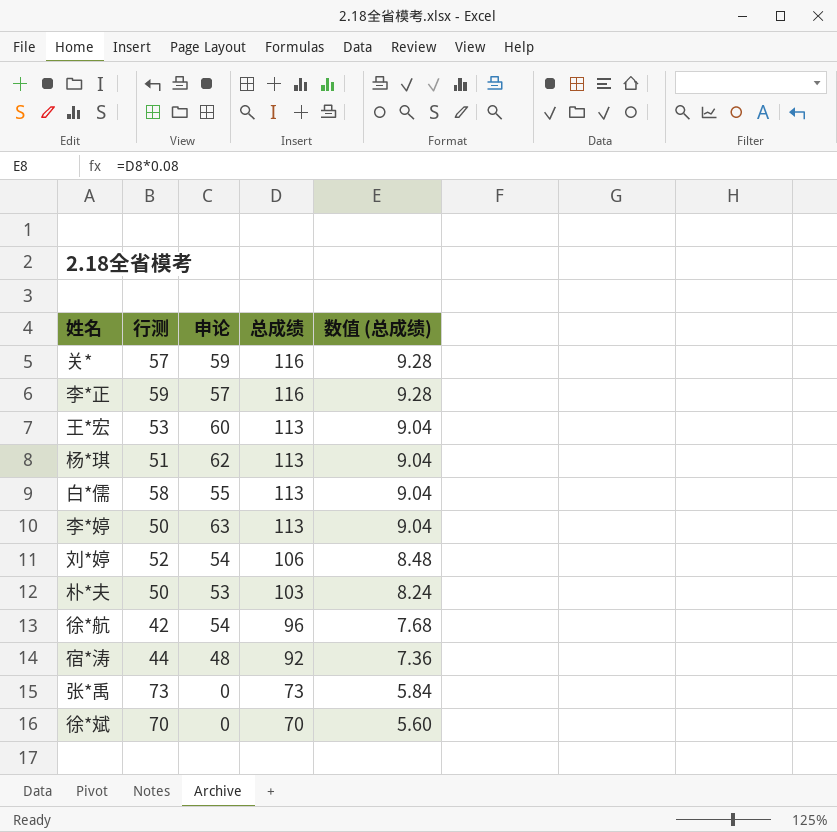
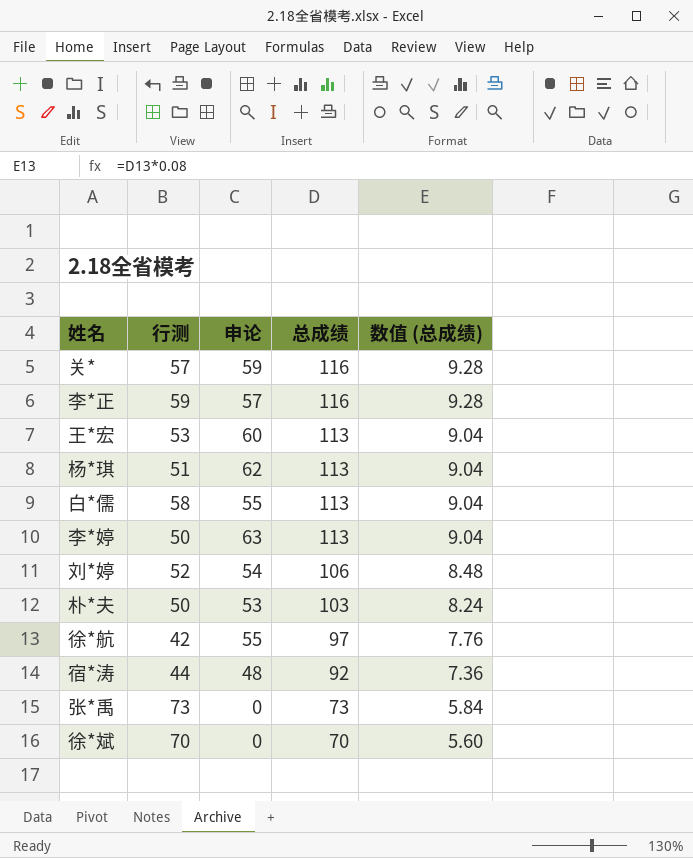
徐*航 | 申论: 54 -> 55
徐*航 | 总成绩: 96 -> 97
徐*航 | 数值 (总成绩): 7.68 -> 7.76

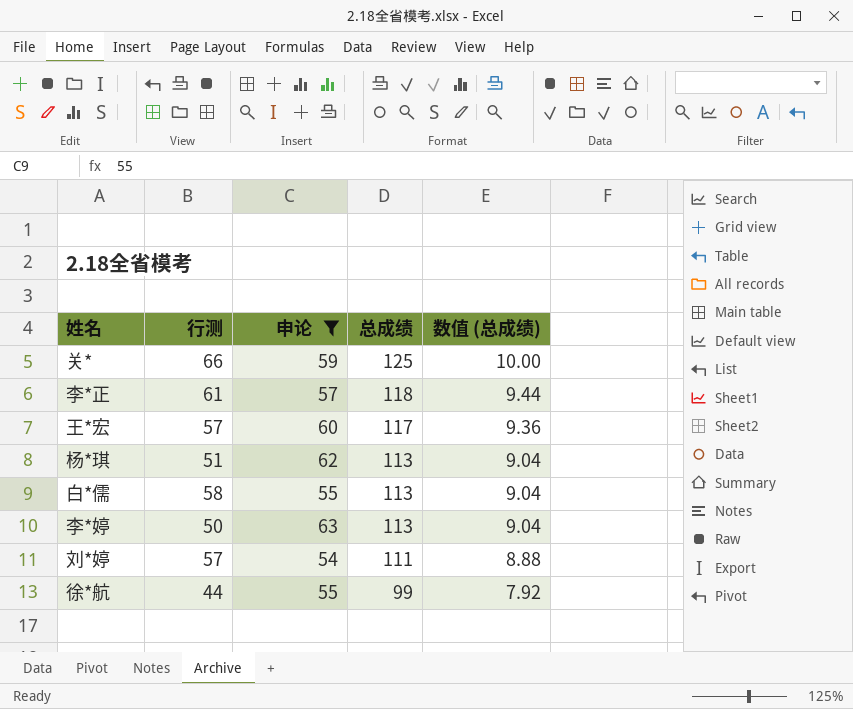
filter: none -> 申论 >= 54
关* | 行测: 57 -> 66
关* | 总成绩: 116 -> 125
关* | 数值 (总成绩): 9.28 -> 10.00
李*正 | 行测: 59 -> 61
李*正 | 总成绩: 116 -> 118
李*正 | 数值 (总成绩): 9.28 -> 9.44
王*宏 | 行测: 53 -> 57
王*宏 | 总成绩: 113 -> 117
王*宏 | 数值 (总成绩): 9.04 -> 9.36
刘*婷 | 行测: 52 -> 57
刘*婷 | 总成绩: 106 -> 111
刘*婷 | 数值 (总成绩): 8.48 -> 8.88
徐*航 | 行测: 42 -> 44
徐*航 | 总成绩: 97 -> 99
徐*航 | 数值 (总成绩): 7.76 -> 7.92

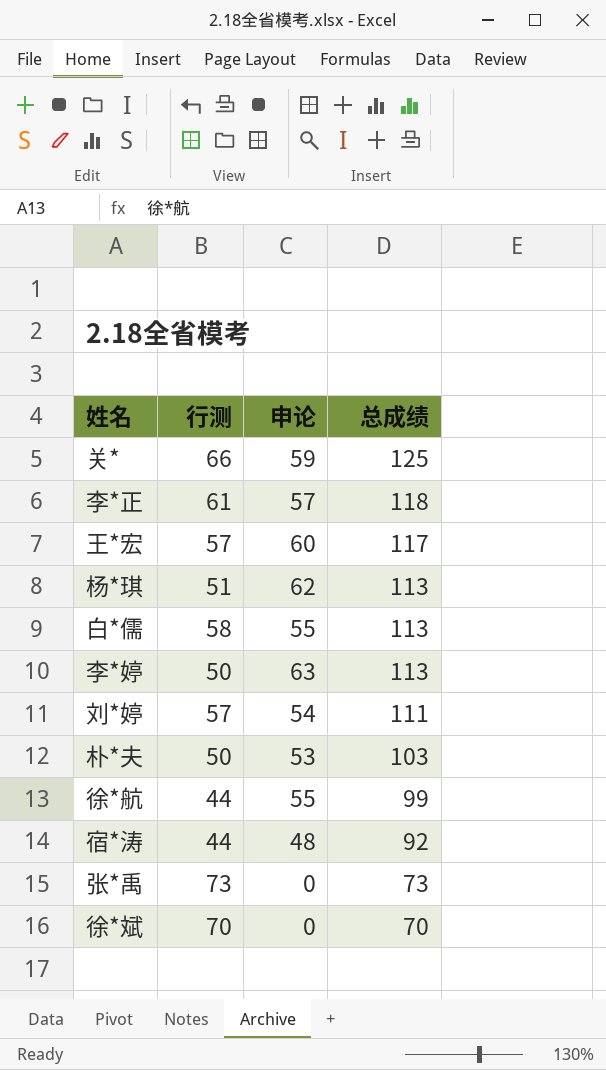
filter: 申论 >= 54 -> none
column 数值 (总成绩) | formula: [总成绩] * 0.08 -> none

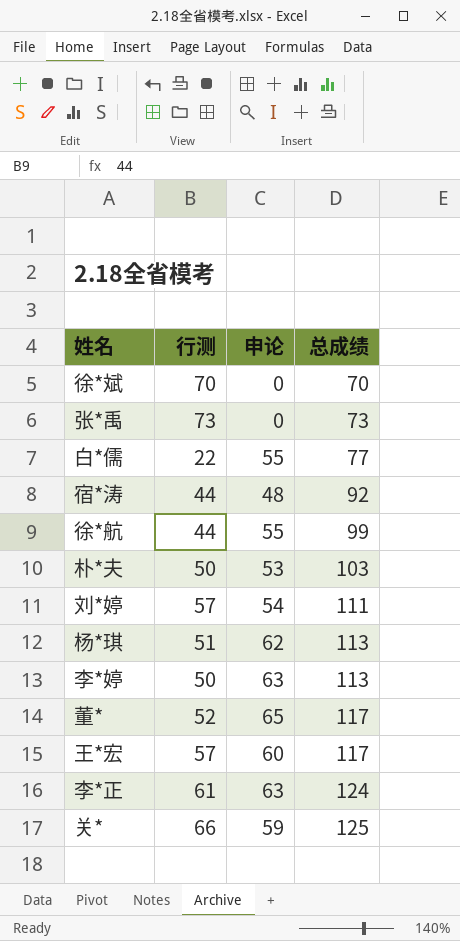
row order: 总成绩 descending -> 总成绩 ascending
白*儒 | 行测: 58 -> 22
白*儒 | 总成绩: 113 -> 77
row 董*: none -> 52 | 65 | 117
李*正 | 申论: 57 -> 63
李*正 | 总成绩: 118 -> 124

